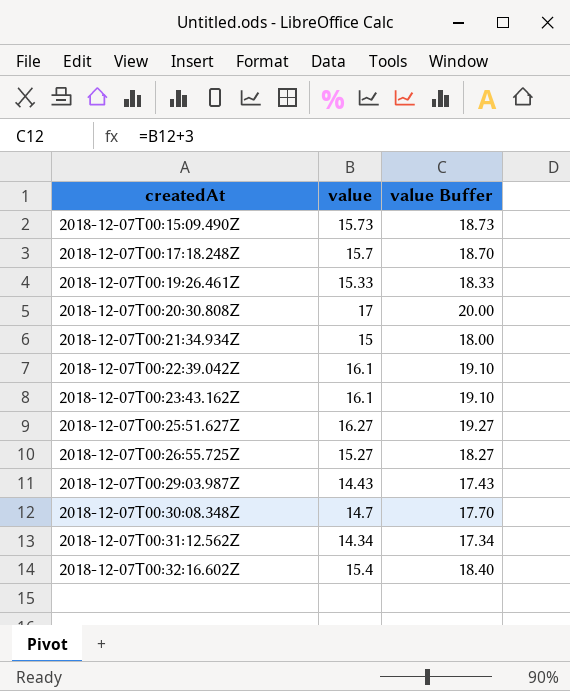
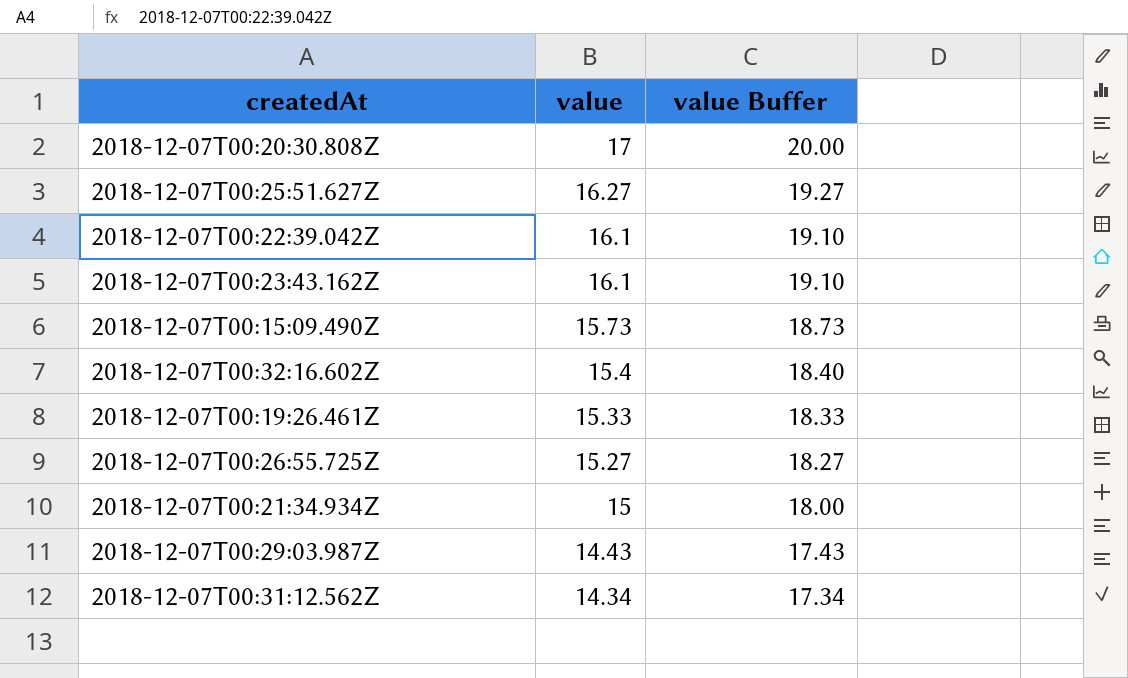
row order: createdAt ascending -> value descending
row 2018-12-07T00:17:18.248Z: 15.7 | 18.70 -> none
row 2018-12-07T00:30:08.348Z: 14.7 | 17.70 -> none

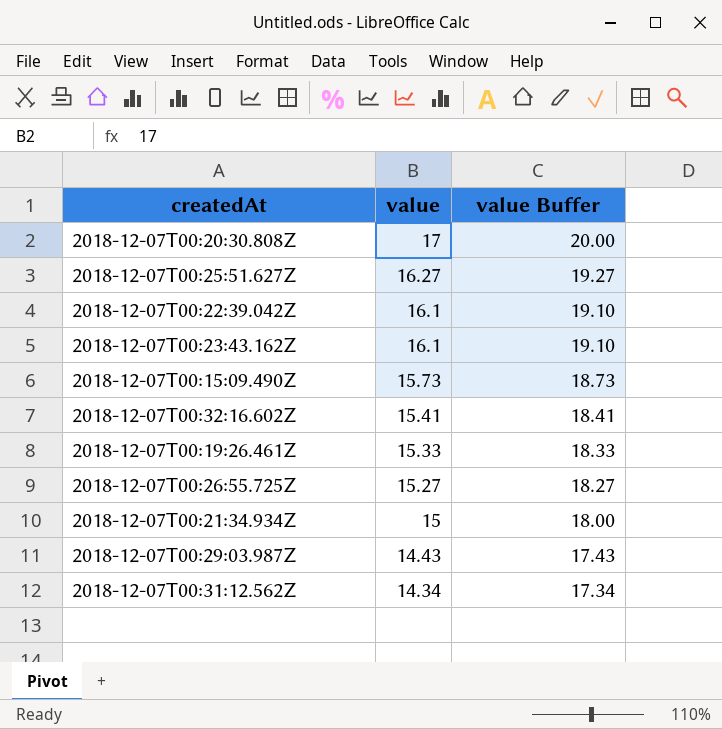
2018-12-07T00:32:16.602Z | value: 15.4 -> 15.41
2018-12-07T00:32:16.602Z | value Buffer: 18.40 -> 18.41

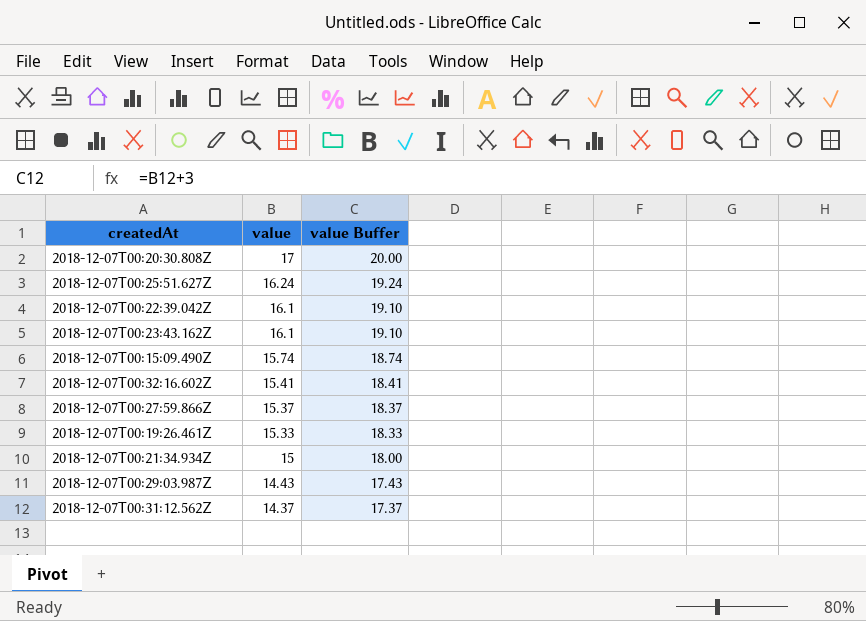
row 2018-12-07T00:26:55.725Z: 15.27 | 18.27 -> none
2018-12-07T00:25:51.627Z | value: 16.27 -> 16.24
2018-12-07T00:25:51.627Z | value Buffer: 19.27 -> 19.24
2018-12-07T00:15:09.490Z | value: 15.73 -> 15.74
2018-12-07T00:15:09.490Z | value Buffer: 18.73 -> 18.74
row 2018-12-07T00:27:59.866Z: none -> 15.37 | 18.37
2018-12-07T00:31:12.562Z | value: 14.34 -> 14.37
2018-12-07T00:31:12.562Z | value Buffer: 17.34 -> 17.37

